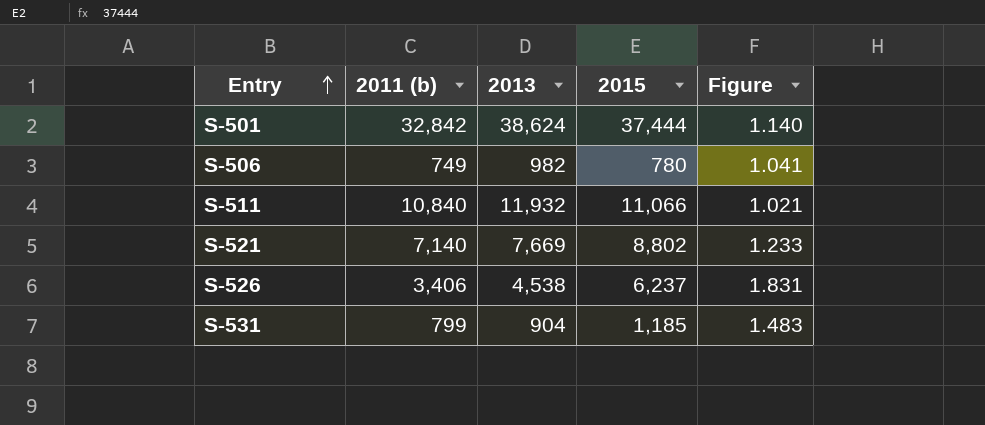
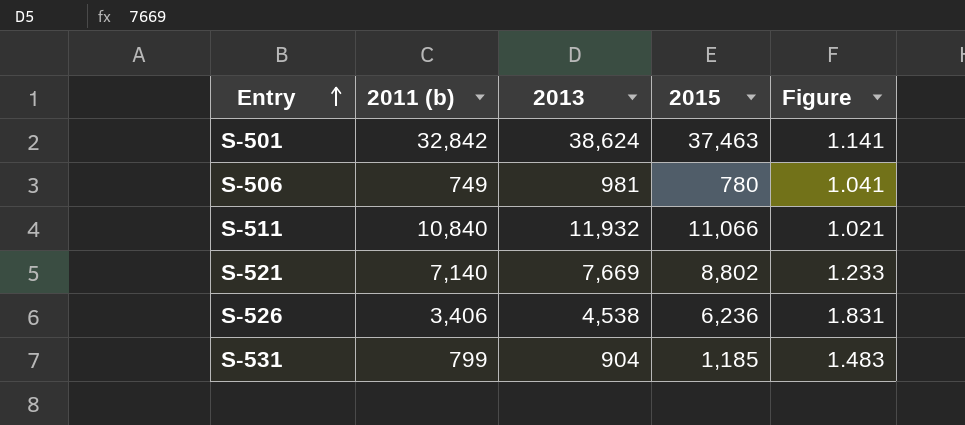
S-501 | 2015: 37,444 -> 37,463
S-501 | Figure: 1.140 -> 1.141
S-506 | 2013: 982 -> 981
S-526 | 2015: 6,237 -> 6,236

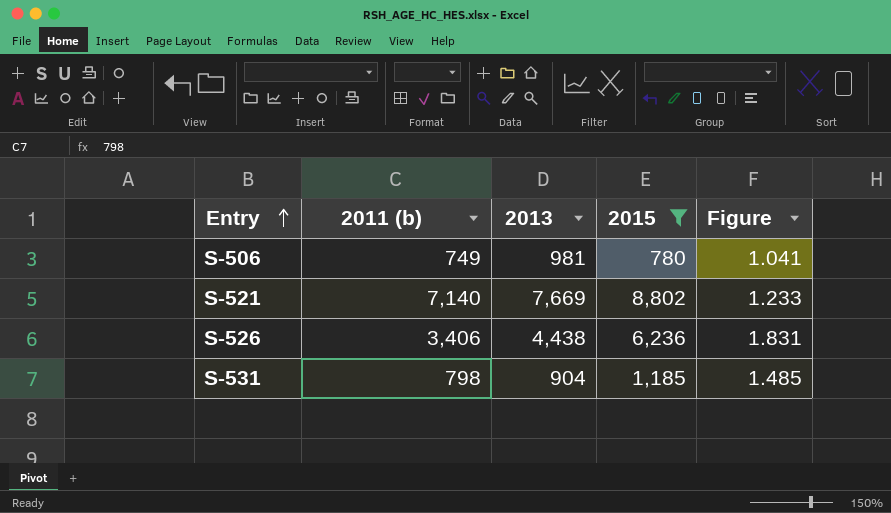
filter: none -> 2015 <= 8,802
S-526 | 2013: 4,538 -> 4,438
S-531 | 2011 (b): 799 -> 798
S-531 | Figure: 1.483 -> 1.485

